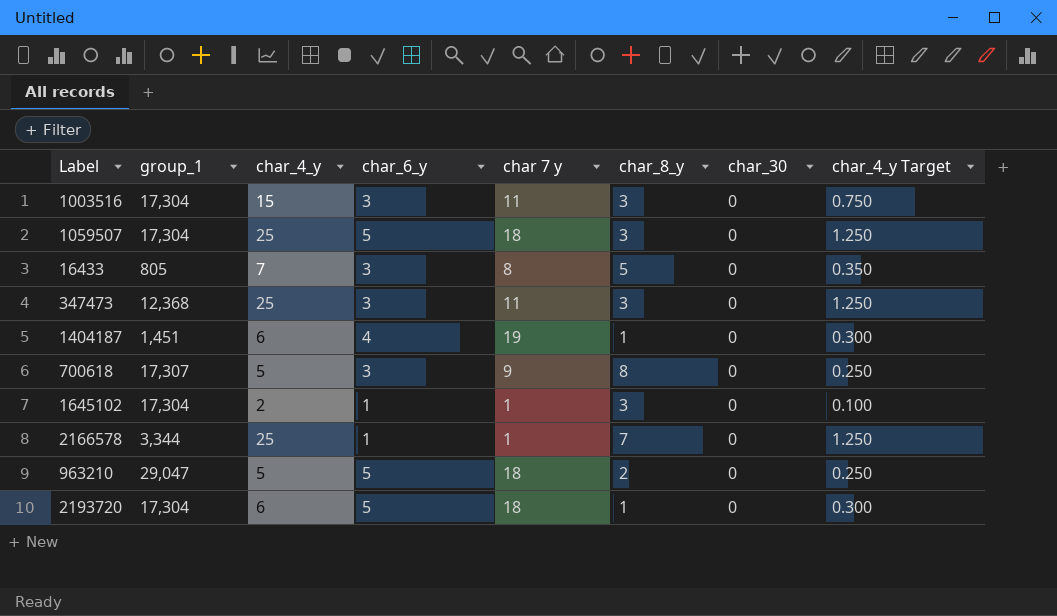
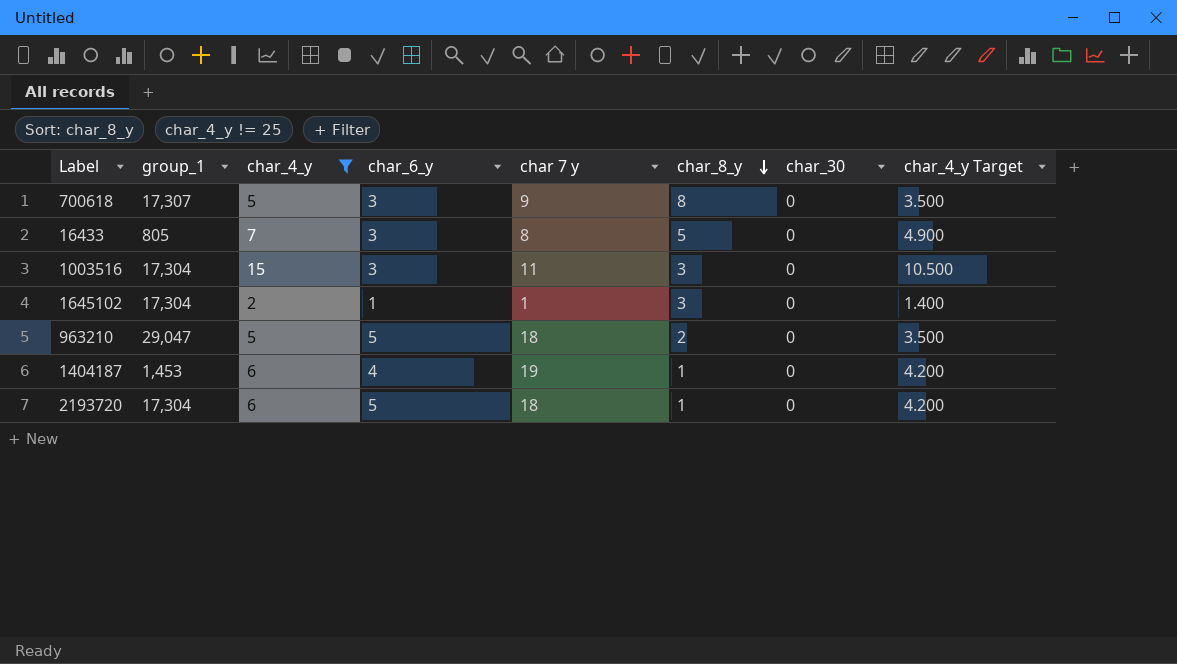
filter: none -> char_4_y != 25
row order: none -> char_8_y descending
column char_4_y Target | formula: [char_4_y] * 0.05 -> [char_4_y] * 0.7
1404187 | group_1: 1,451 -> 1,453

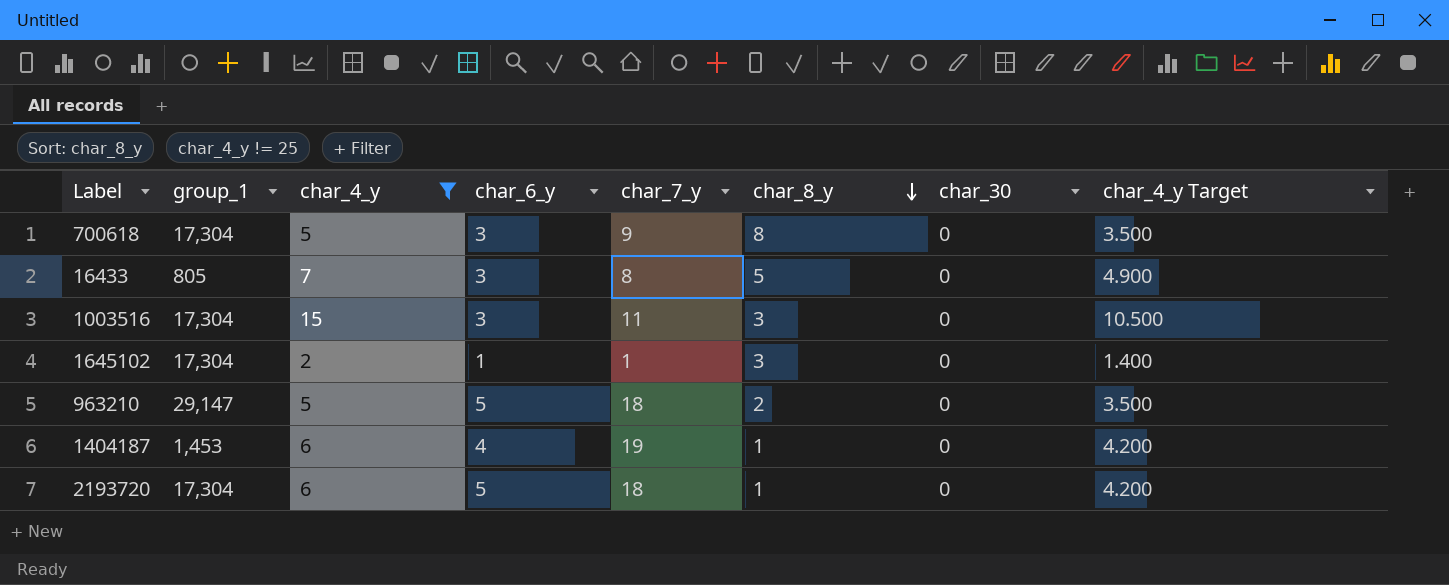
column name: char 7 y -> char_7_y
700618 | group_1: 17,307 -> 17,304
963210 | group_1: 29,047 -> 29,147

